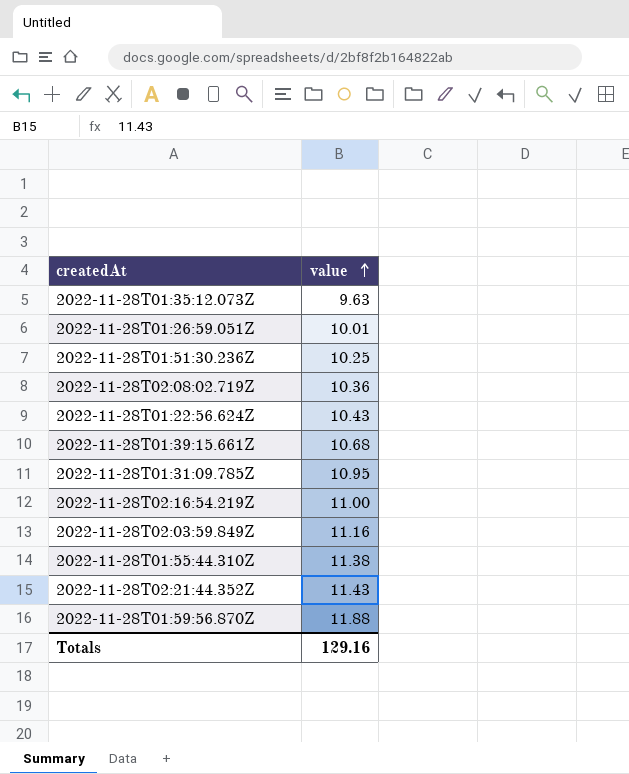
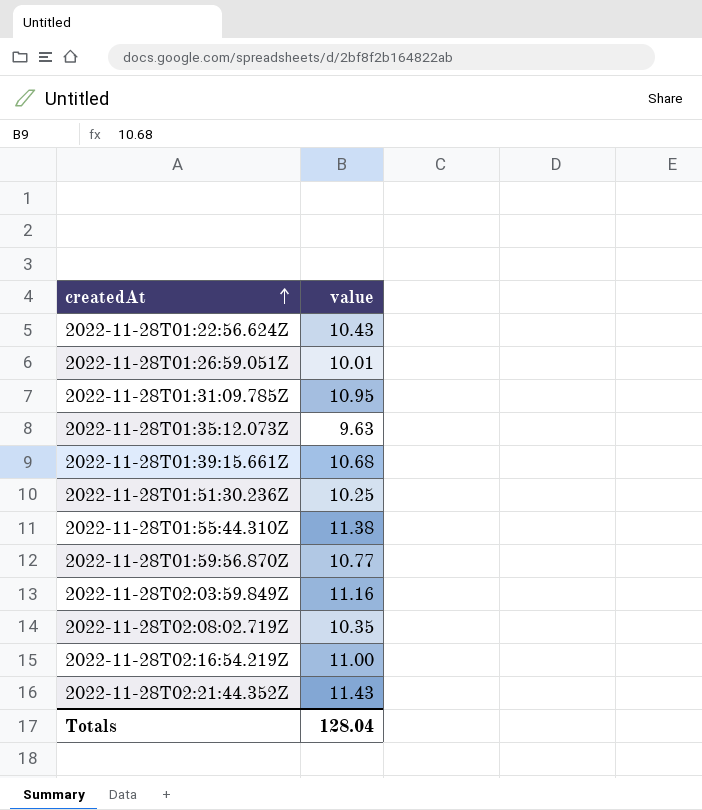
row order: value ascending -> createdAt ascending
2022-11-28T01:59:56.870Z | value: 11.88 -> 10.77
2022-11-28T02:08:02.719Z | value: 10.36 -> 10.35
Totals | value: 129.16 -> 128.04

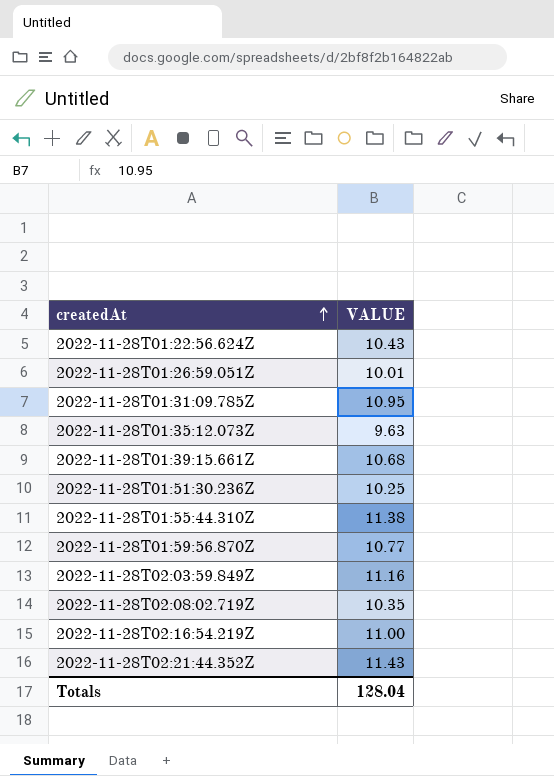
column name: value -> VALUE

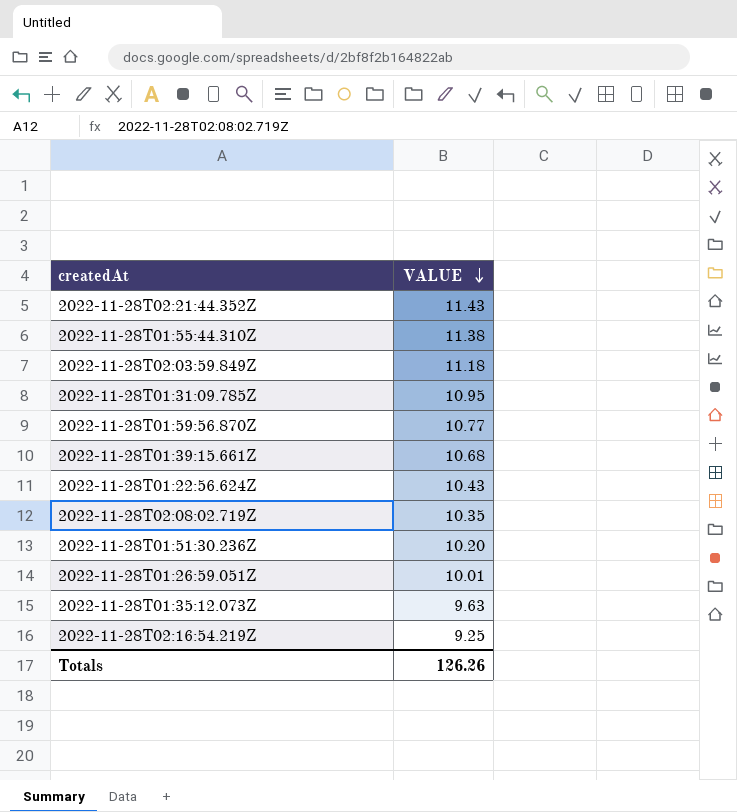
row order: createdAt ascending -> VALUE descending
2022-11-28T02:03:59.849Z | VALUE: 11.16 -> 11.18
2022-11-28T01:51:30.236Z | VALUE: 10.25 -> 10.20
2022-11-28T02:16:54.219Z | VALUE: 11.00 -> 9.25
Totals | VALUE: 128.04 -> 126.26

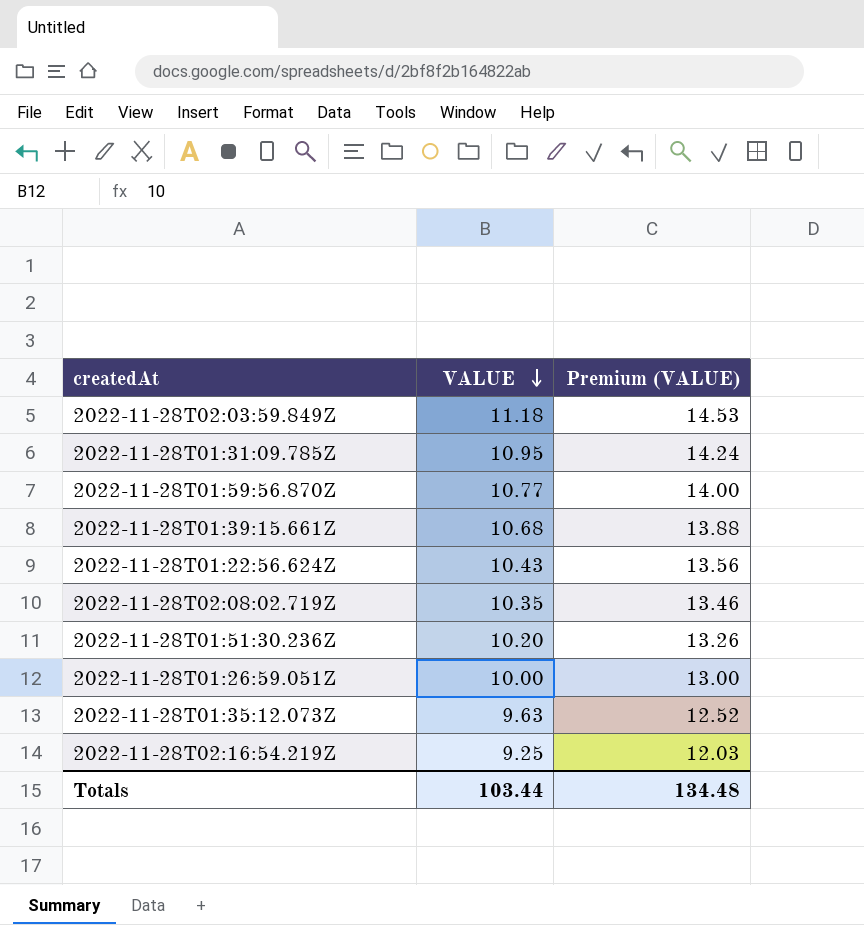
column Premium (VALUE) | formula: none -> [VALUE] * 1.3
row 2022-11-28T02:21:44.352Z: 11.43 -> none
row 2022-11-28T01:55:44.310Z: 11.38 -> none
2022-11-28T01:26:59.051Z | VALUE: 10.01 -> 10.00
Totals | VALUE: 126.26 -> 103.44

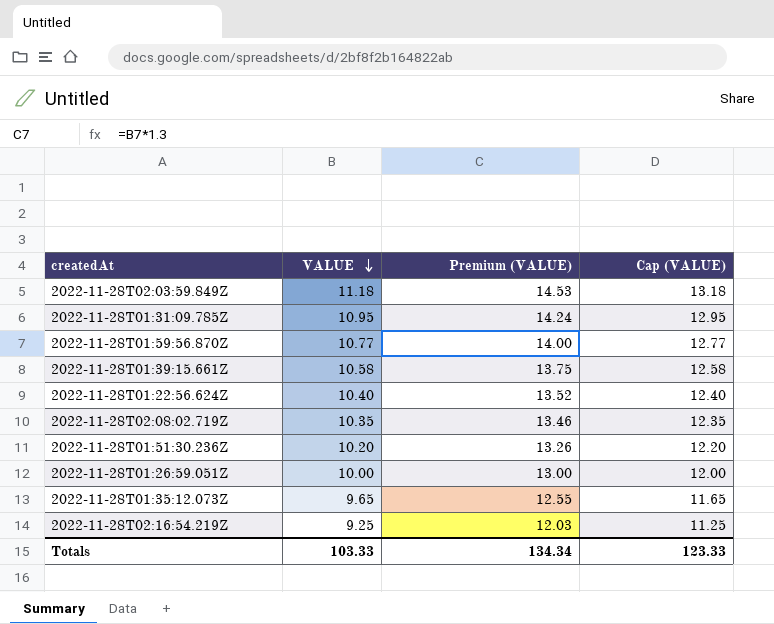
column Cap (VALUE) | formula: none -> [VALUE] + 2
2022-11-28T01:39:15.661Z | VALUE: 10.68 -> 10.58
2022-11-28T01:39:15.661Z | Premium (VALUE): 13.88 -> 13.75
2022-11-28T01:22:56.624Z | VALUE: 10.43 -> 10.40
2022-11-28T01:22:56.624Z | Premium (VALUE): 13.56 -> 13.52
2022-11-28T01:35:12.073Z | VALUE: 9.63 -> 9.65
2022-11-28T01:35:12.073Z | Premium (VALUE): 12.52 -> 12.55
Totals | VALUE: 103.44 -> 103.33
Totals | Premium (VALUE): 134.48 -> 134.34

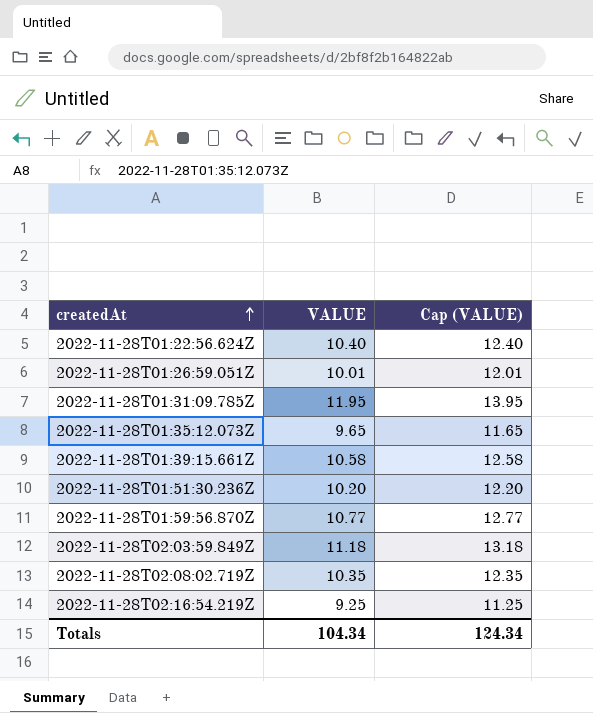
row order: VALUE descending -> createdAt ascending
column Premium (VALUE) | formula: [VALUE] * 1.3 -> none
2022-11-28T01:26:59.051Z | VALUE: 10.00 -> 10.01
2022-11-28T01:26:59.051Z | Cap (VALUE): 12.00 -> 12.01
2022-11-28T01:31:09.785Z | VALUE: 10.95 -> 11.95
2022-11-28T01:31:09.785Z | Cap (VALUE): 12.95 -> 13.95
Totals | VALUE: 103.33 -> 104.34
Totals | Cap (VALUE): 123.33 -> 124.34

